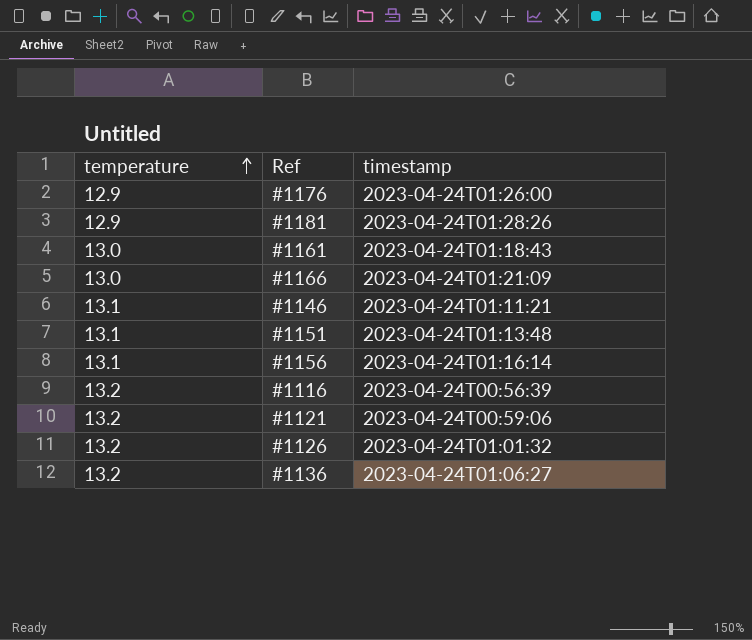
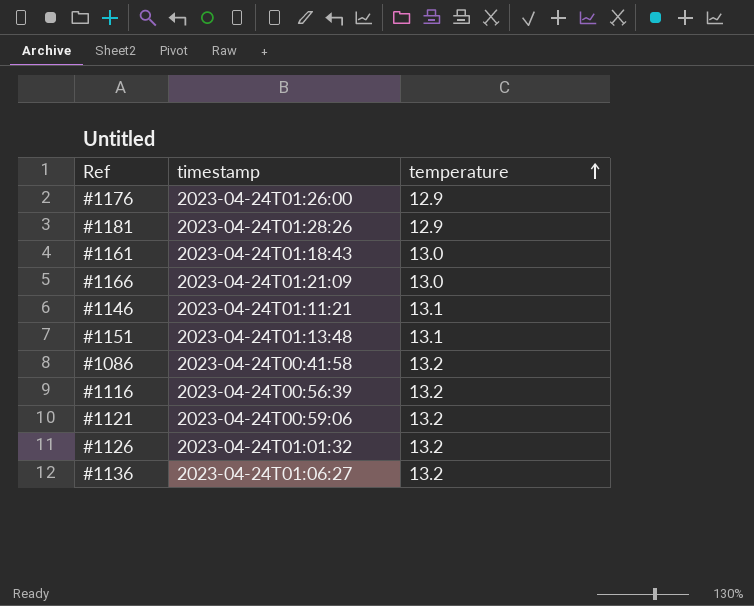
column temperature | position: 1 -> 3
row #1156: 13.1 | 2023-04-24T01:16:14 -> none
row #1086: none -> 2023-04-24T00:41:58 | 13.2

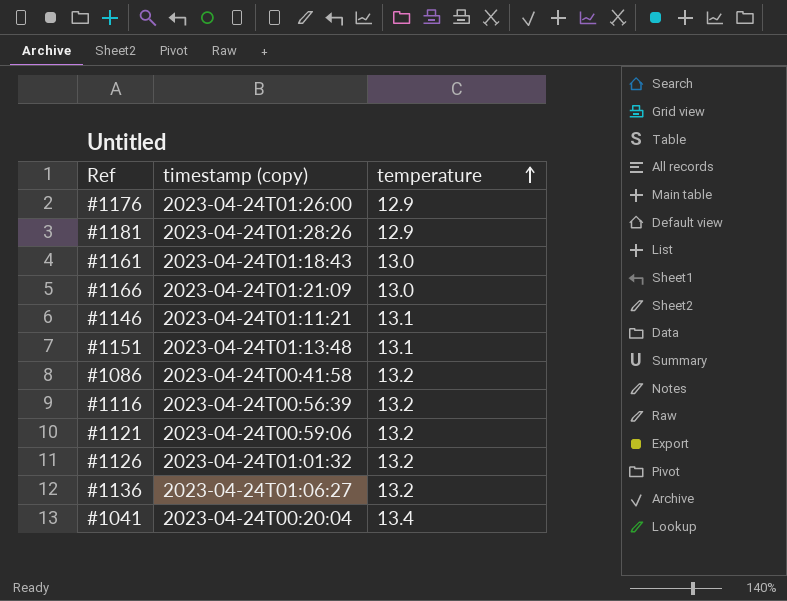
column name: timestamp -> timestamp (copy)
row #1041: none -> 2023-04-24T00:20:04 | 13.4

